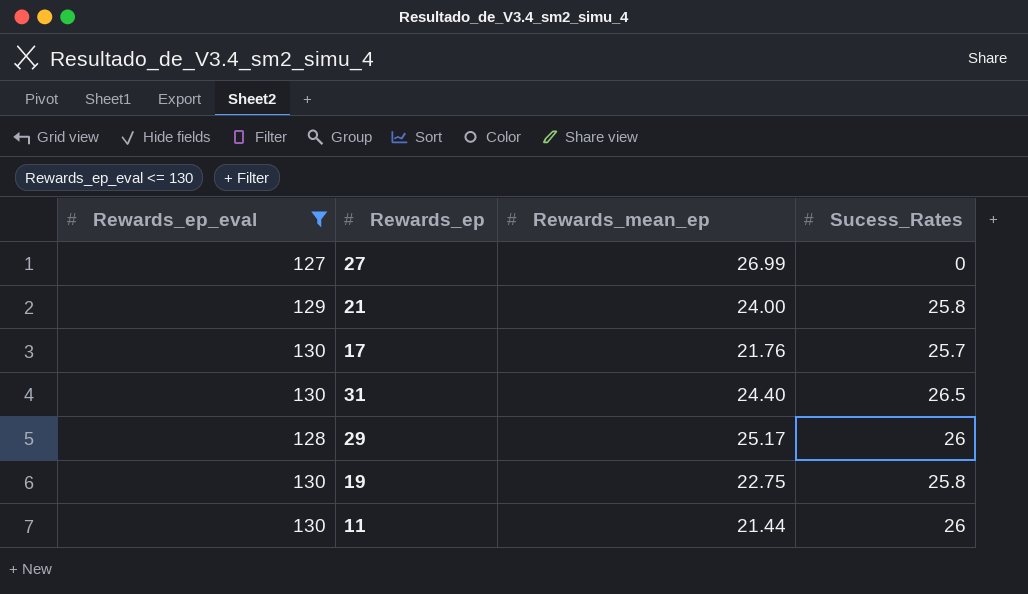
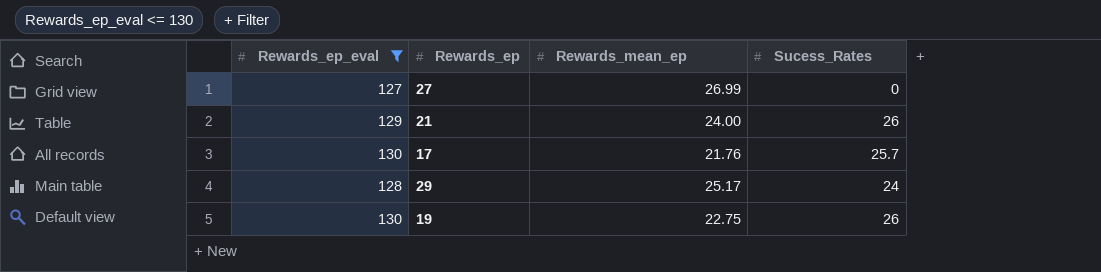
row 31: 130 | 24.40 | 26.5 -> none
row 11: 130 | 21.44 | 26 -> none
21 | Sucess_Rates: 25.8 -> 26
29 | Sucess_Rates: 26 -> 24
19 | Sucess_Rates: 25.8 -> 26

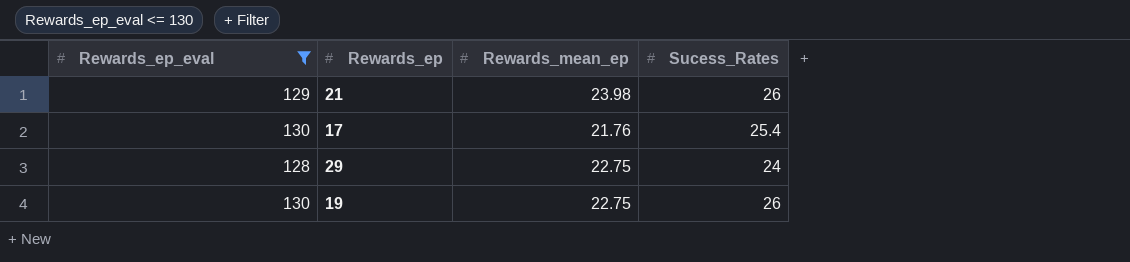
row 27: 127 | 26.99 | 0 -> none
21 | Rewards_mean_ep: 24.00 -> 23.98
17 | Sucess_Rates: 25.7 -> 25.4
29 | Rewards_mean_ep: 25.17 -> 22.75

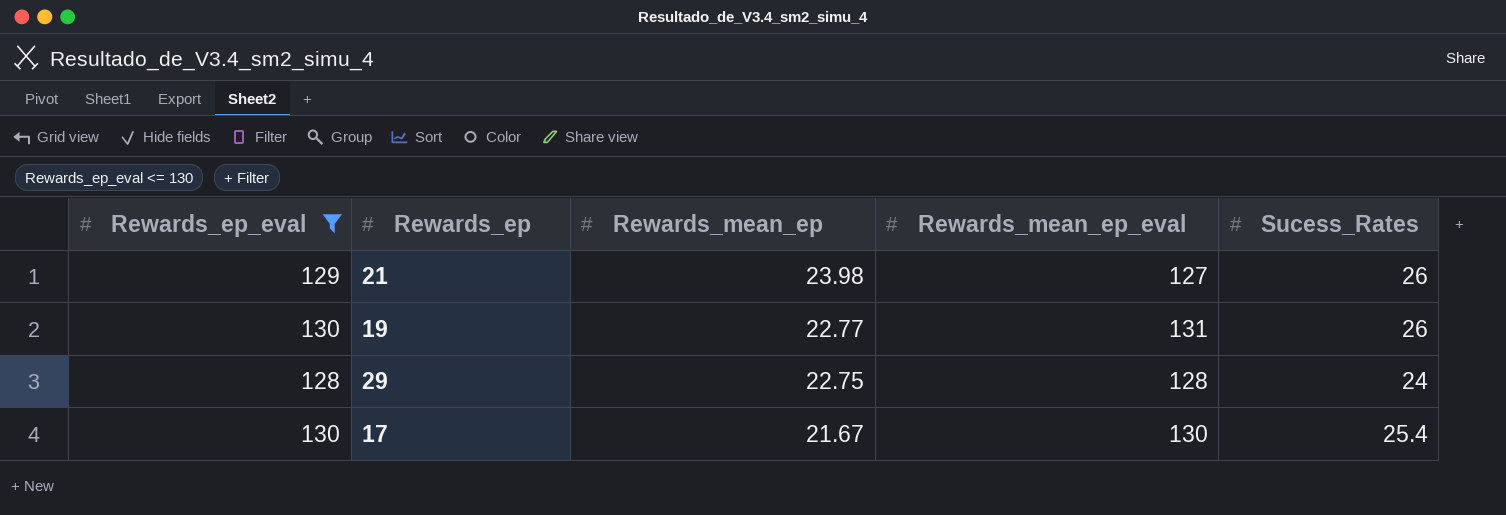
row order: none -> Rewards_mean_ep descending
column Rewards_mean_ep_eval | position: none -> 4
19 | Rewards_mean_ep: 22.75 -> 22.77
17 | Rewards_mean_ep: 21.76 -> 21.67

